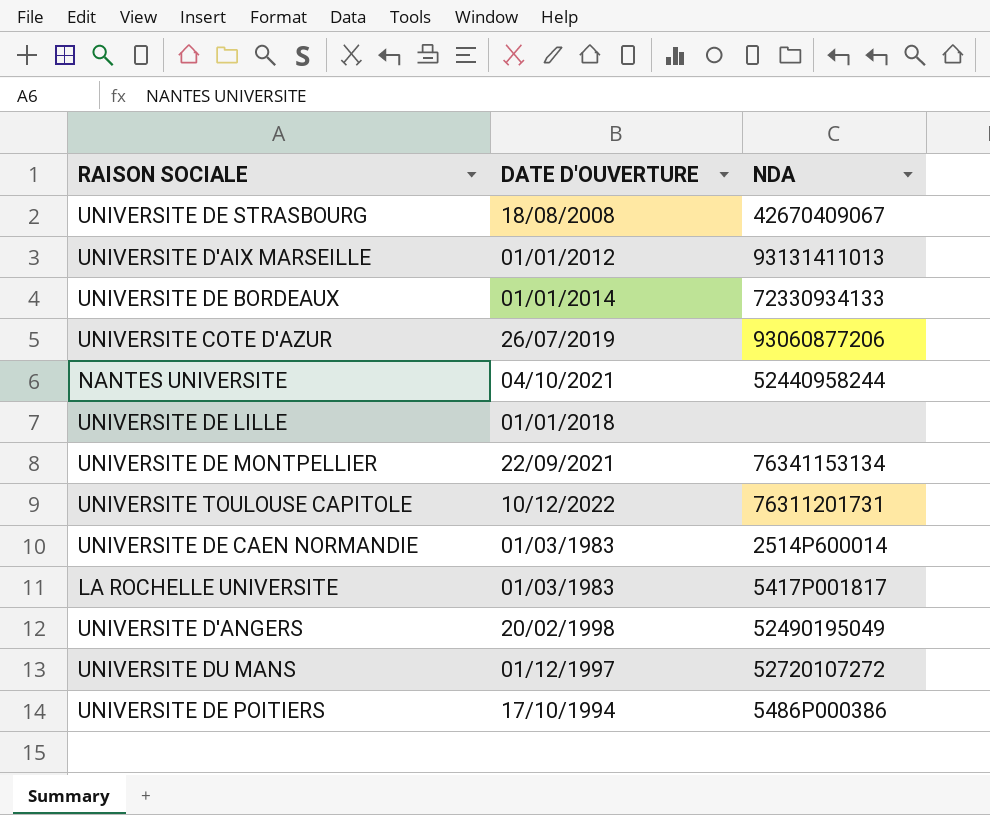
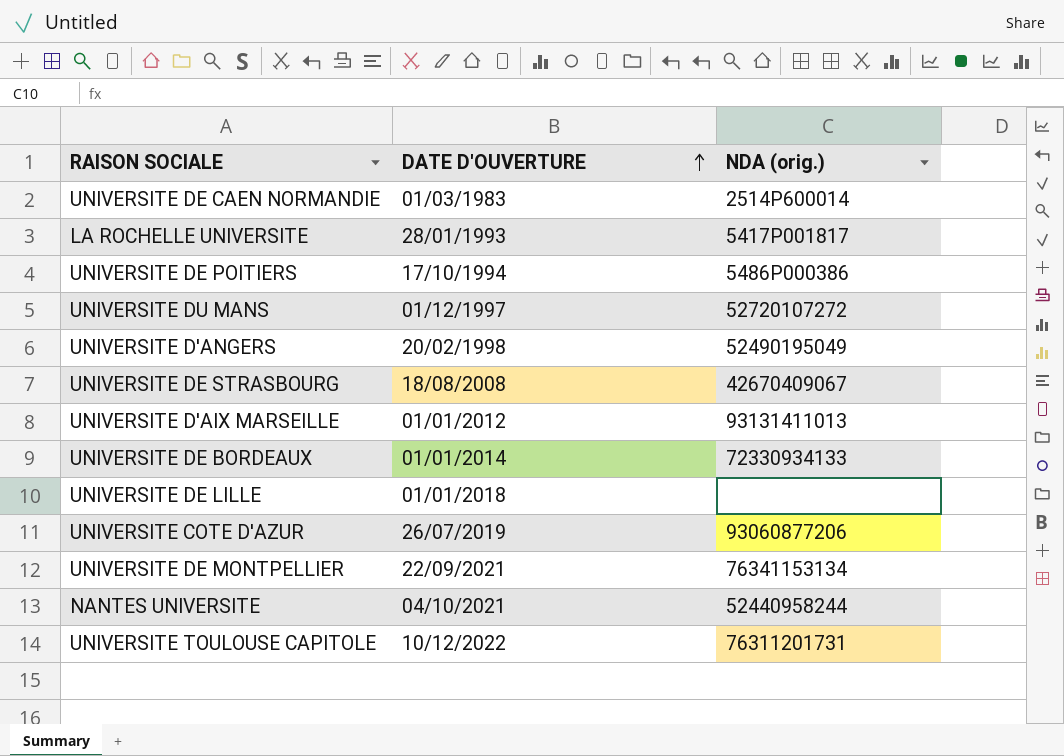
row order: none -> DATE D'OUVERTURE ascending
column name: NDA -> NDA (orig.)
LA ROCHELLE UNIVERSITE | DATE D'OUVERTURE: 01/03/1983 -> 28/01/1993

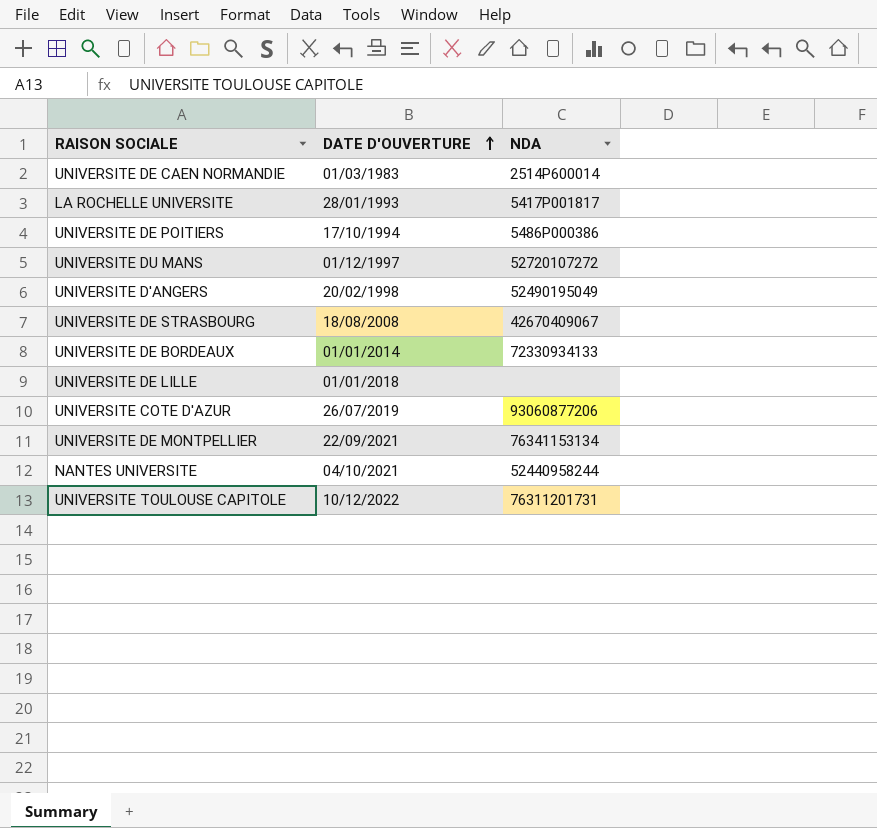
column name: NDA (orig.) -> NDA
row UNIVERSITE D'AIX MARSEILLE: 01/01/2012 | 93131411013 -> none

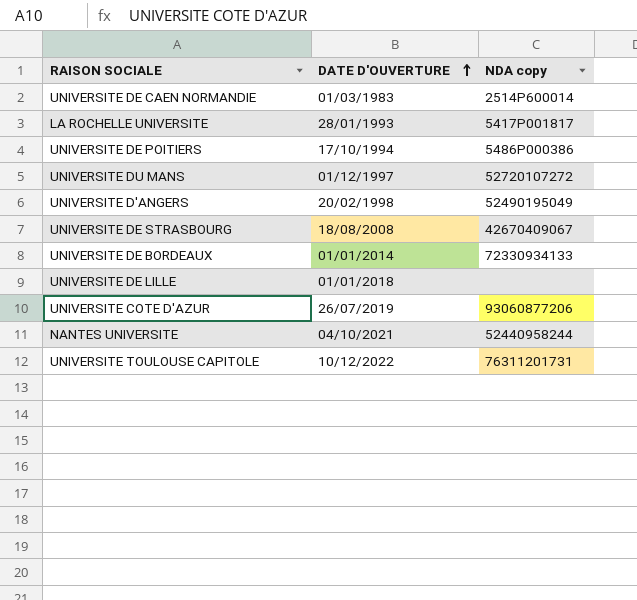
column name: NDA -> NDA copy
row UNIVERSITE DE MONTPELLIER: 22/09/2021 | 76341153134 -> none

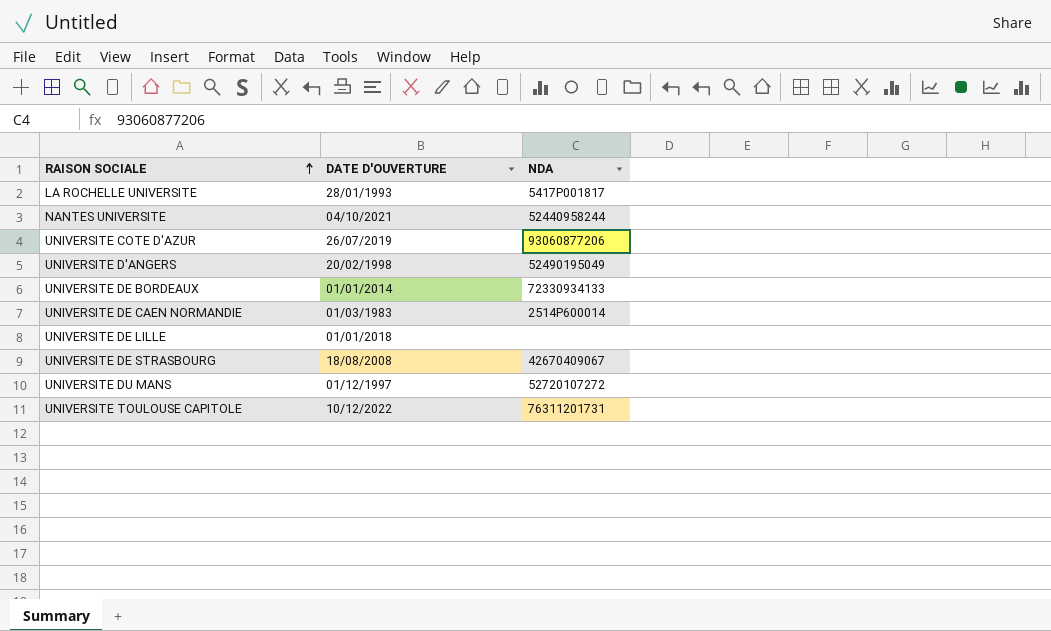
row order: DATE D'OUVERTURE ascending -> RAISON SOCIALE ascending
column name: NDA copy -> NDA
row UNIVERSITE DE POITIERS: 17/10/1994 | 5486P000386 -> none

